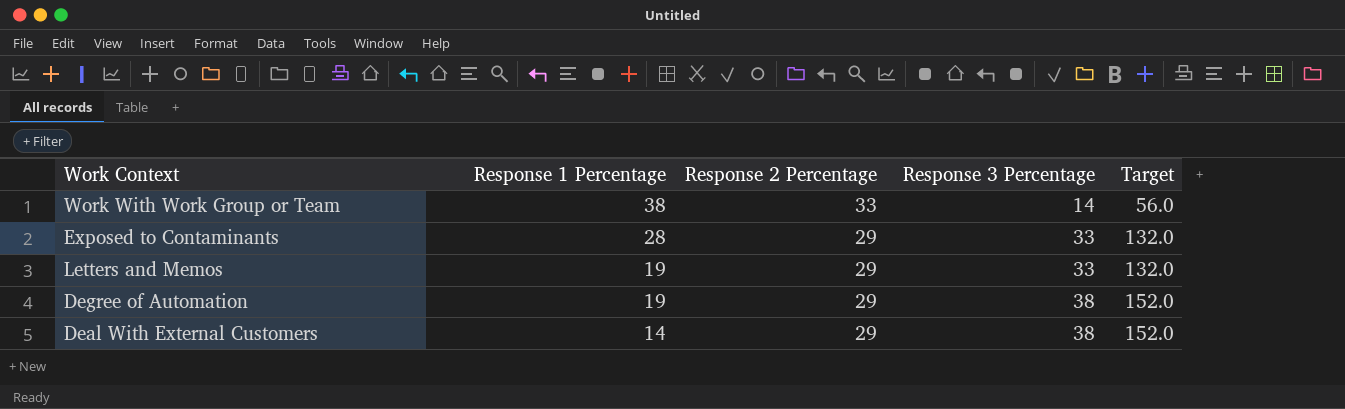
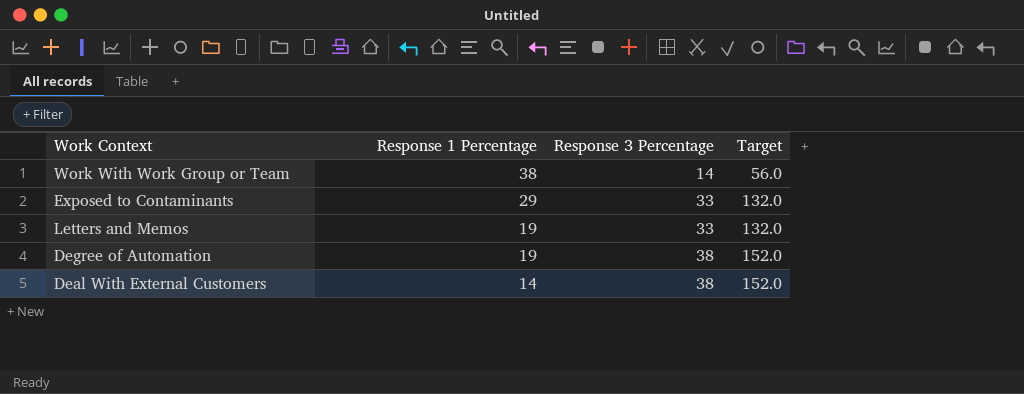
column Response 2 Percentage | position: 3 -> none
Exposed to Contaminants | Response 1 Percentage: 28 -> 29

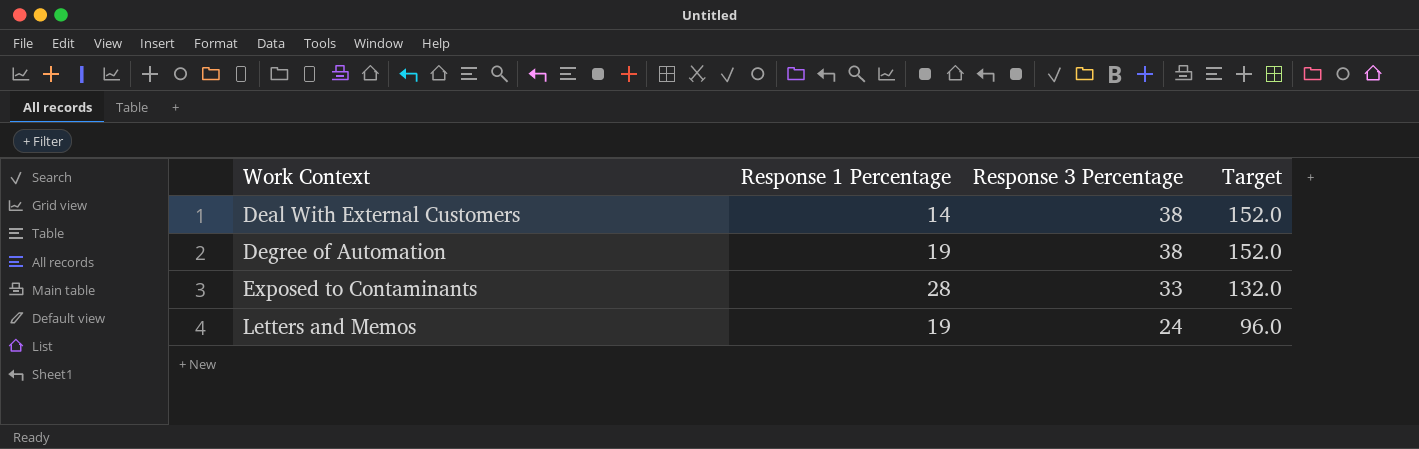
row order: Response 1 Percentage descending -> Work Context ascending
row Work With Work Group or Team: 38 | 14 | 56.0 -> none
Exposed to Contaminants | Response 1 Percentage: 29 -> 28
Letters and Memos | Response 3 Percentage: 33 -> 24
Letters and Memos | Target: 132.0 -> 96.0

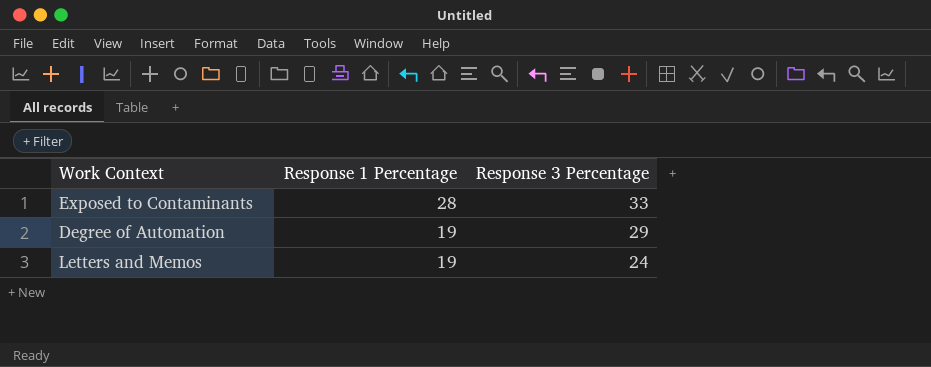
row order: Work Context ascending -> Response 1 Percentage descending
column Target | formula: [Response 3 Percentage] * 4 -> none
row Deal With External Customers: 14 | 38 | 152.0 -> none
Degree of Automation | Response 3 Percentage: 38 -> 29

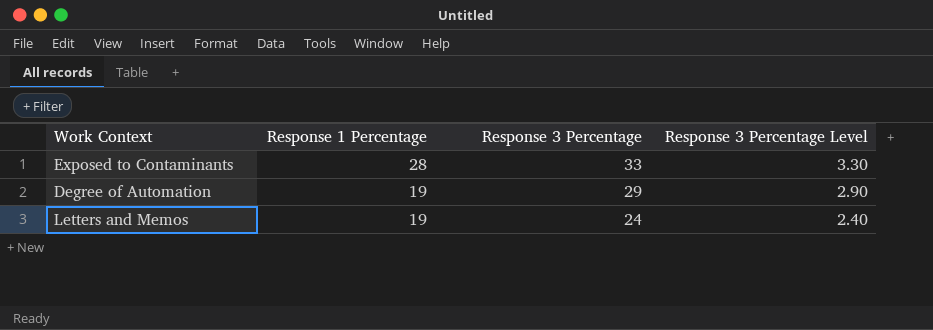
column Response 3 Percentage Level | formula: none -> [Response 3 Percentage] * 0.1

